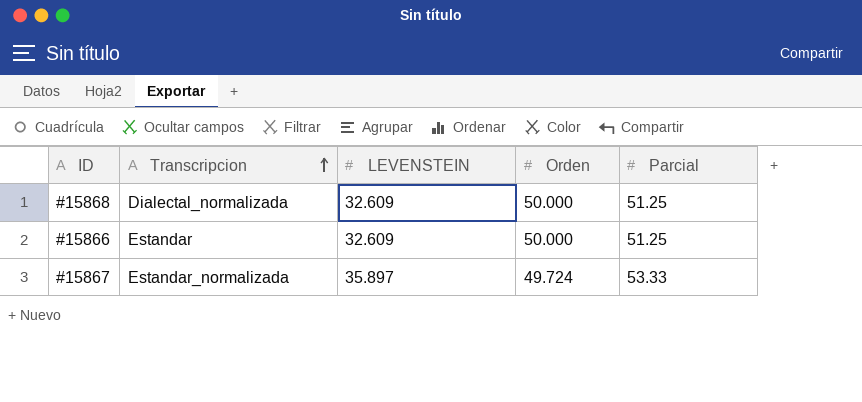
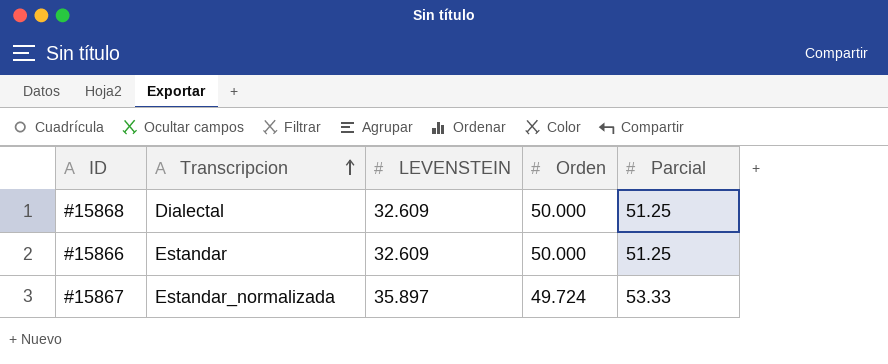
#15868 | Transcripcion: Dialectal_normalizada -> Dialectal

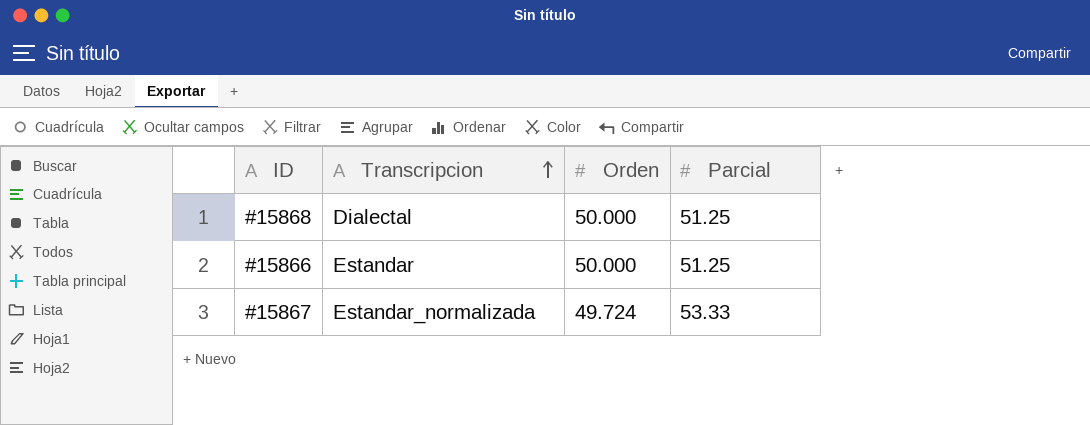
column LEVENSTEIN | position: 3 -> none

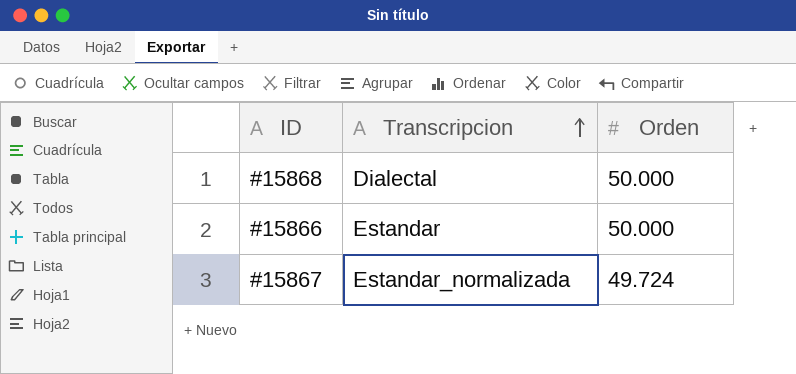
column Parcial | position: 4 -> none

